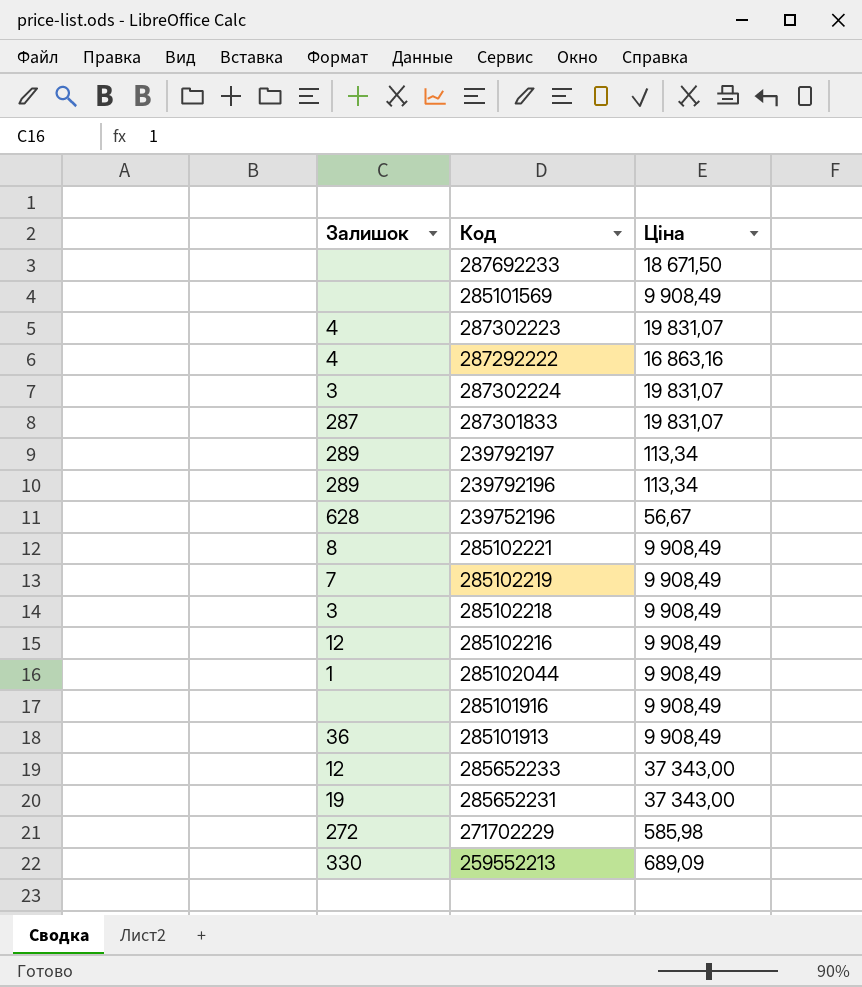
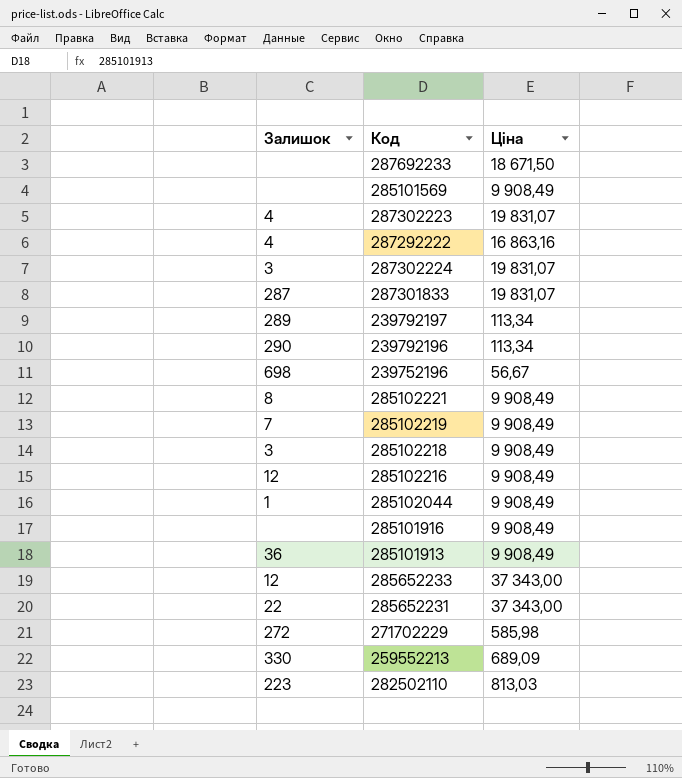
239792196 | Залишок: 289 -> 290
239752196 | Залишок: 628 -> 698
285652231 | Залишок: 19 -> 22
row 282502110: none -> 223 | 813,03

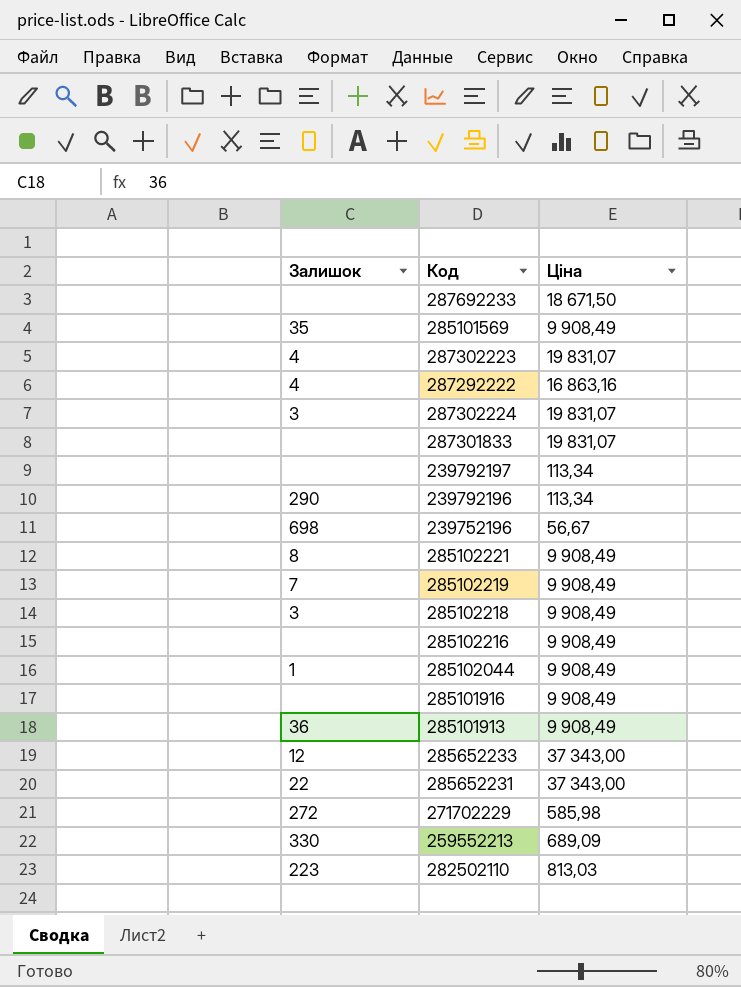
285101569 | Залишок: none -> 35
287301833 | Залишок: 287 -> none
239792197 | Залишок: 289 -> none
285102216 | Залишок: 12 -> none

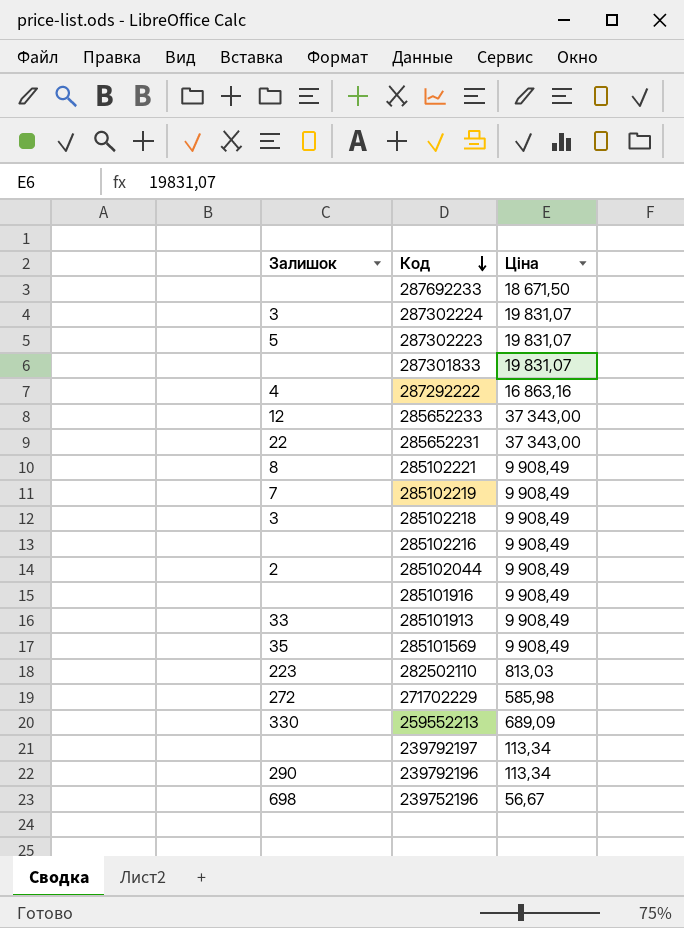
row order: none -> Код descending
287302223 | Залишок: 4 -> 5
285102044 | Залишок: 1 -> 2
285101913 | Залишок: 36 -> 33

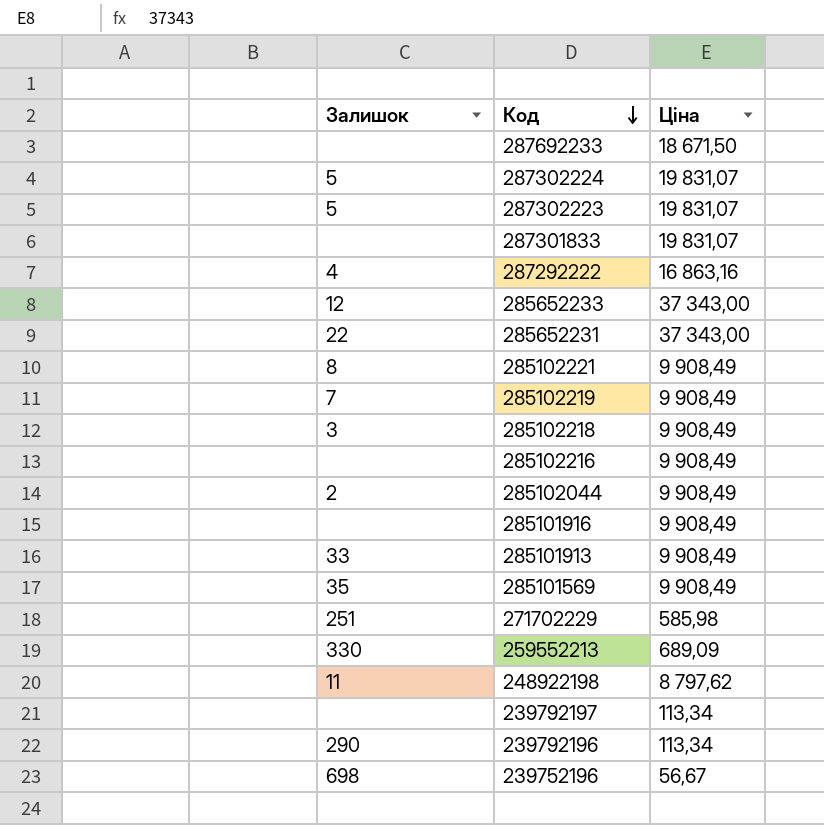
row 282502110: 223 | 813,03 -> none
287302224 | Залишок: 3 -> 5
271702229 | Залишок: 272 -> 251
row 248922198: none -> 11 | 8 797,62

